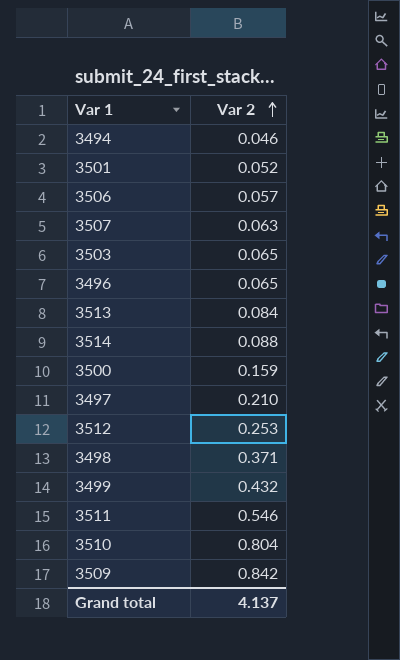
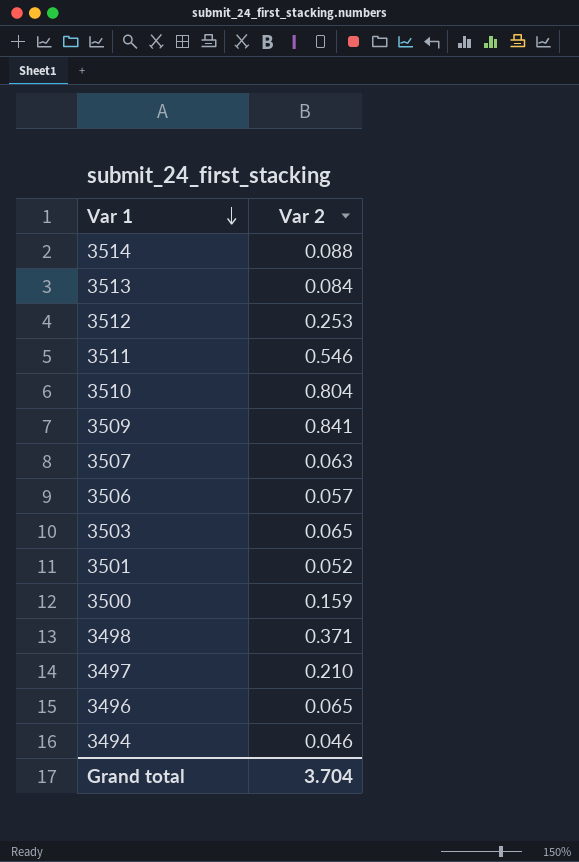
row order: Var 2 ascending -> Var 1 descending
row 3499: 0.432 -> none
3509 | Var 2: 0.842 -> 0.841
Grand total | Var 2: 4.137 -> 3.704

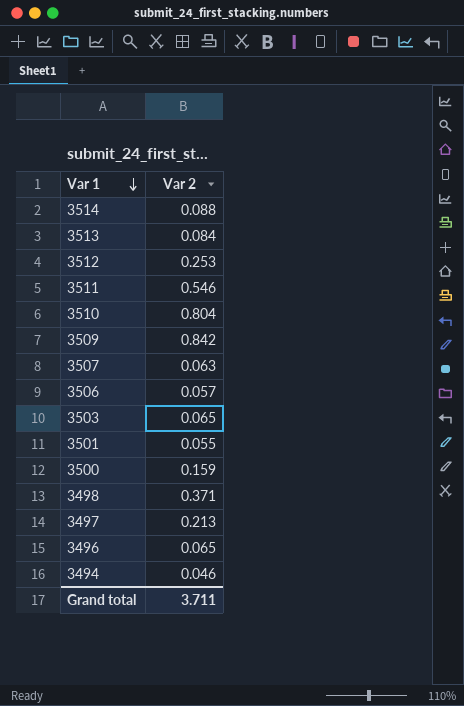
3509 | Var 2: 0.841 -> 0.842
3501 | Var 2: 0.052 -> 0.055
3497 | Var 2: 0.210 -> 0.213
Grand total | Var 2: 3.704 -> 3.711

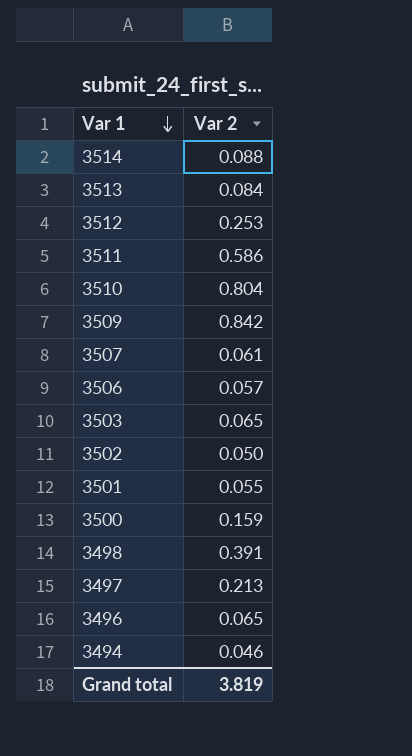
3511 | Var 2: 0.546 -> 0.586
3507 | Var 2: 0.063 -> 0.061
row 3502: none -> 0.050
3498 | Var 2: 0.371 -> 0.391
Grand total | Var 2: 3.711 -> 3.819

